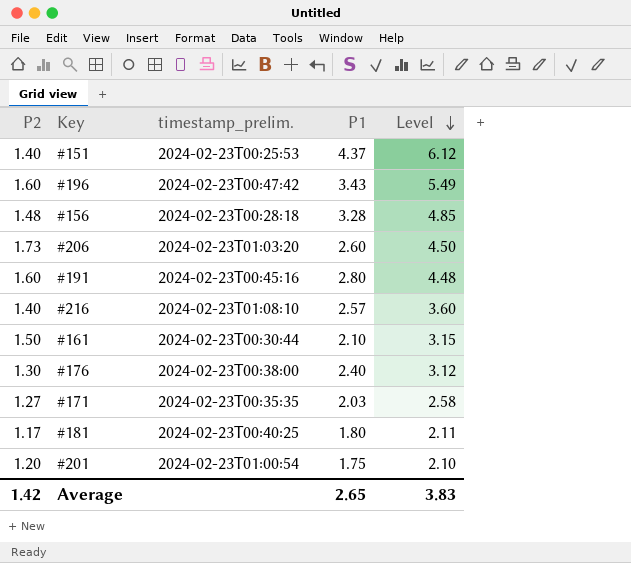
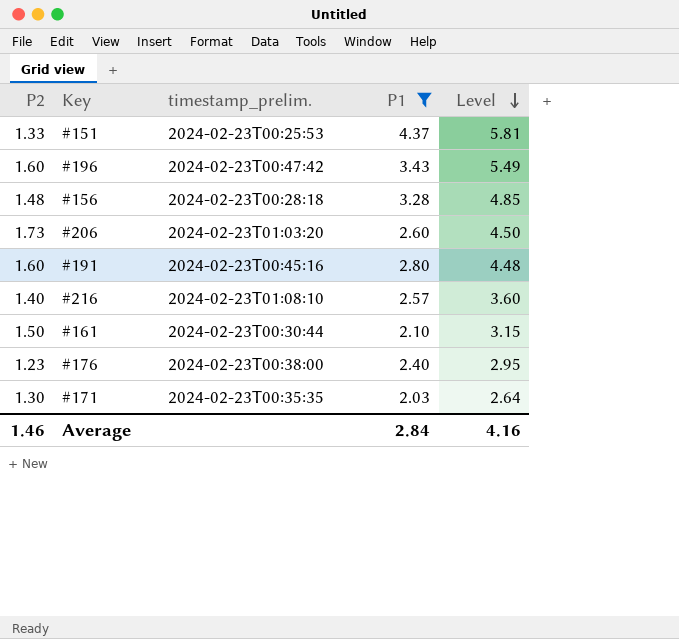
filter: none -> P1 >= 2.03
#151 | P2: 1.40 -> 1.33
#151 | Level: 6.12 -> 5.81
#176 | P2: 1.30 -> 1.23
#176 | Level: 3.12 -> 2.95
#171 | P2: 1.27 -> 1.30
#171 | Level: 2.58 -> 2.64
Average | P2: 1.42 -> 1.46
Average | P1: 2.65 -> 2.84
Average | Level: 3.83 -> 4.16

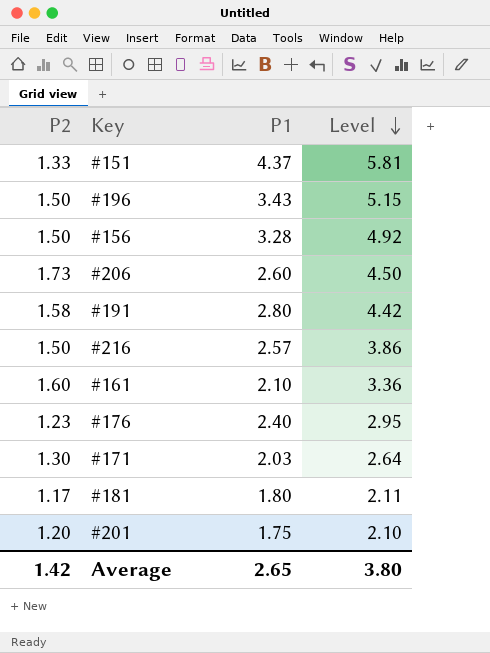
filter: P1 >= 2.03 -> none
column timestamp_prelim. | position: 3 -> none
#196 | P2: 1.60 -> 1.50
#196 | Level: 5.49 -> 5.15
#156 | P2: 1.48 -> 1.50
#156 | Level: 4.85 -> 4.92
#191 | P2: 1.60 -> 1.58
#191 | Level: 4.48 -> 4.42
#216 | P2: 1.40 -> 1.50
#216 | Level: 3.60 -> 3.86
#161 | P2: 1.50 -> 1.60
#161 | Level: 3.15 -> 3.36
Average | P2: 1.46 -> 1.42
Average | P1: 2.84 -> 2.65
Average | Level: 4.16 -> 3.80

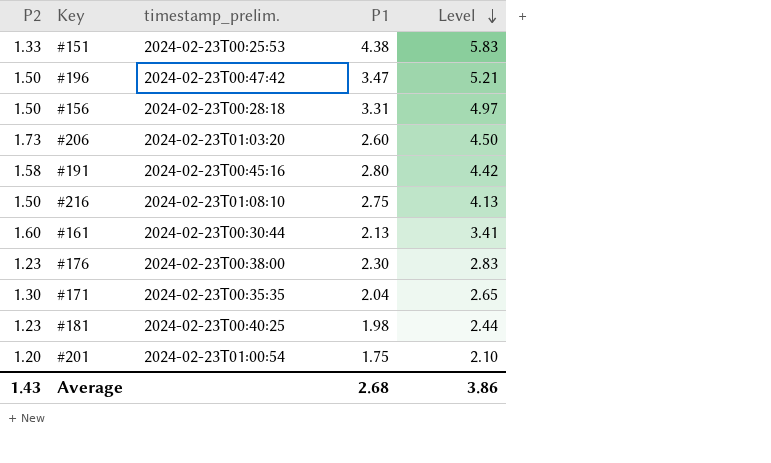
column timestamp_prelim. | position: none -> 3
#151 | P1: 4.37 -> 4.38
#151 | Level: 5.81 -> 5.83
#196 | P1: 3.43 -> 3.47
#196 | Level: 5.15 -> 5.21
#156 | P1: 3.28 -> 3.31
#156 | Level: 4.92 -> 4.97
#216 | P1: 2.57 -> 2.75
#216 | Level: 3.86 -> 4.13
#161 | P1: 2.10 -> 2.13
#161 | Level: 3.36 -> 3.41
#176 | P1: 2.40 -> 2.30
#176 | Level: 2.95 -> 2.83
#171 | P1: 2.03 -> 2.04
#171 | Level: 2.64 -> 2.65
#181 | P2: 1.17 -> 1.23
#181 | P1: 1.80 -> 1.98
#181 | Level: 2.11 -> 2.44
Average | P2: 1.42 -> 1.43
Average | P1: 2.65 -> 2.68
Average | Level: 3.80 -> 3.86

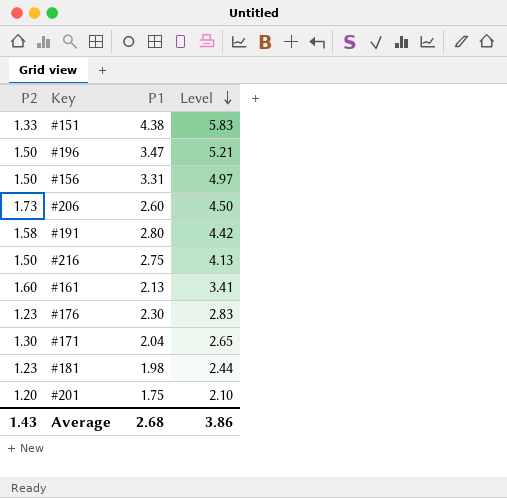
column timestamp_prelim. | position: 3 -> none

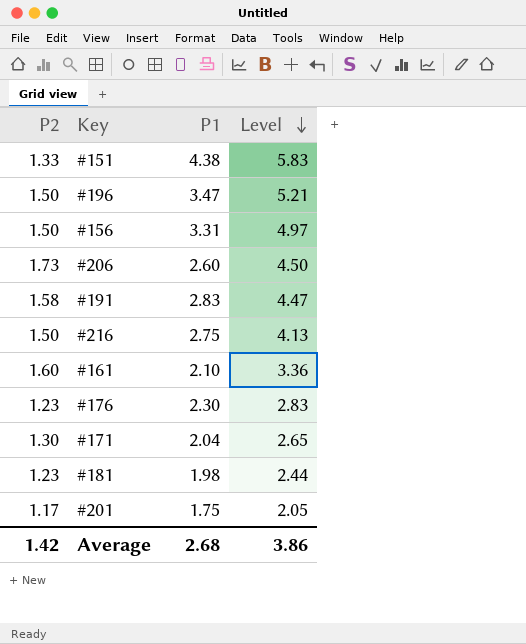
#191 | P1: 2.80 -> 2.83
#191 | Level: 4.42 -> 4.47
#161 | P1: 2.13 -> 2.10
#161 | Level: 3.41 -> 3.36
#201 | P2: 1.20 -> 1.17
#201 | Level: 2.10 -> 2.05
Average | P2: 1.43 -> 1.42

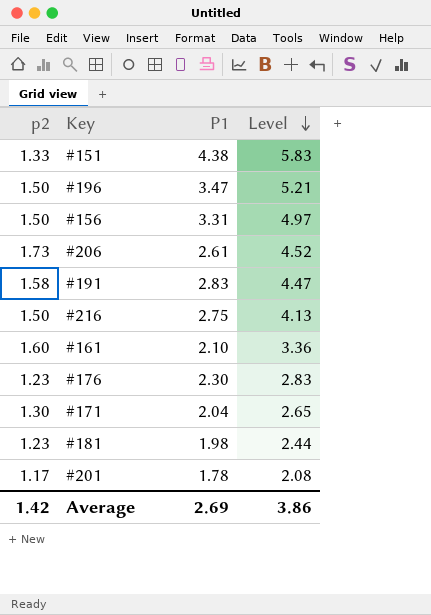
column name: P2 -> p2
#206 | P1: 2.60 -> 2.61
#206 | Level: 4.50 -> 4.52
#201 | P1: 1.75 -> 1.78
#201 | Level: 2.05 -> 2.08
Average | P1: 2.68 -> 2.69

